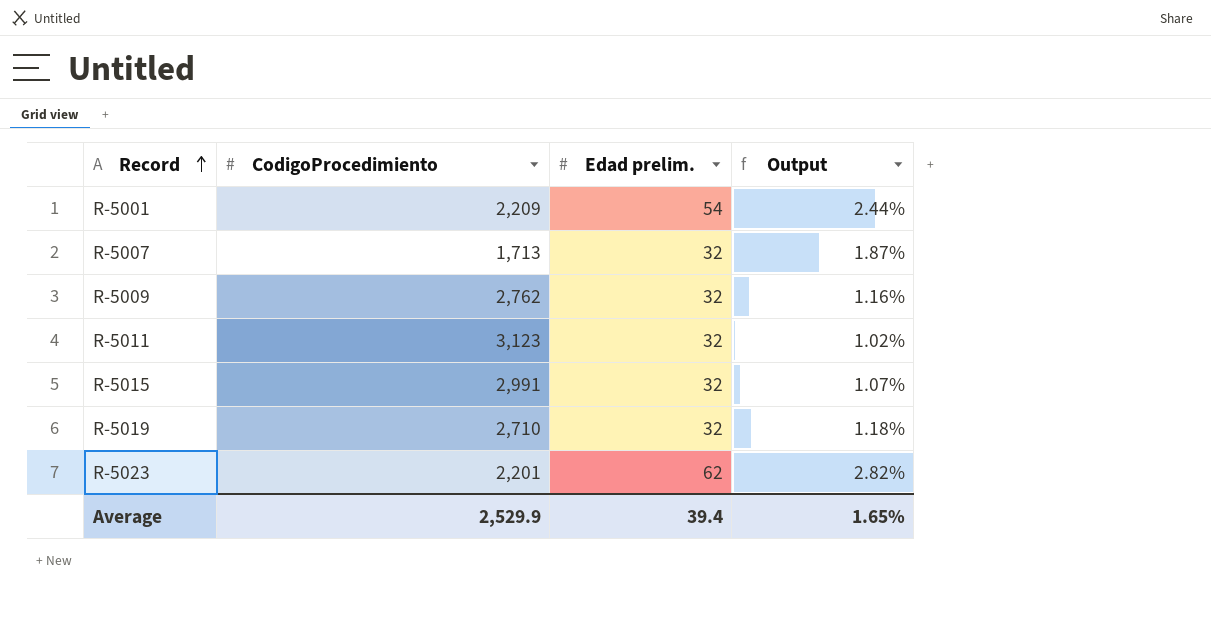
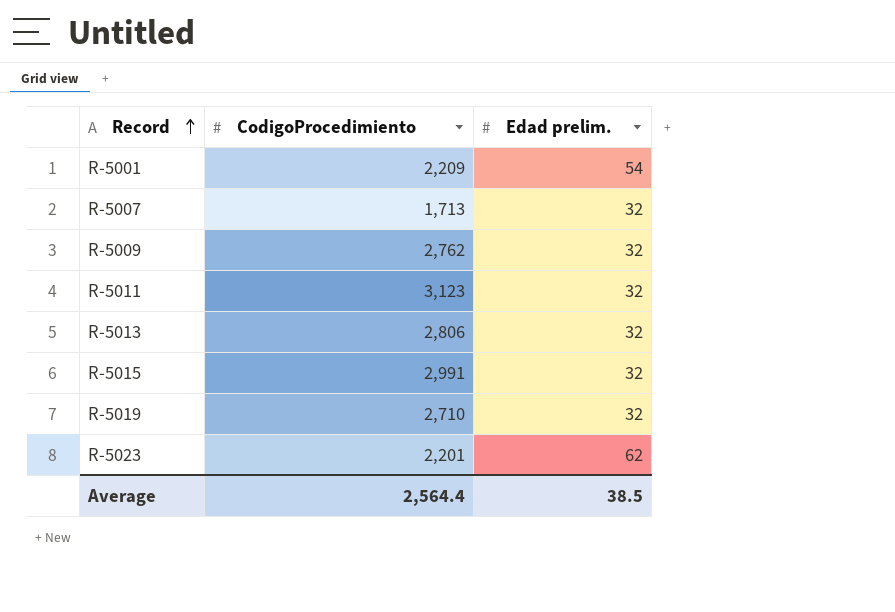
column Output | formula: [Edad prelim.] / [CodigoProcedimiento] -> none
row R-5013: none -> 2,806 | 32
Average | CodigoProcedimiento: 2,529.9 -> 2,564.4
Average | Edad prelim.: 39.4 -> 38.5

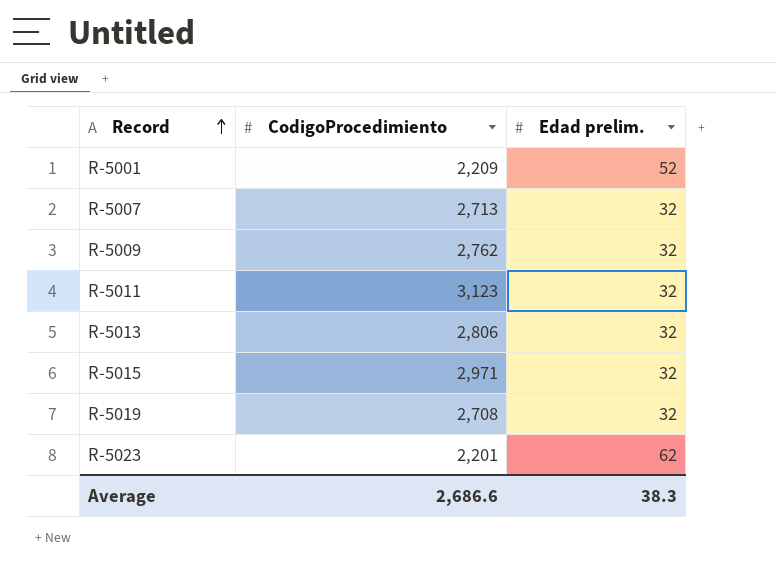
R-5001 | Edad prelim.: 54 -> 52
R-5007 | CodigoProcedimiento: 1,713 -> 2,713
R-5015 | CodigoProcedimiento: 2,991 -> 2,971
R-5019 | CodigoProcedimiento: 2,710 -> 2,708
Average | CodigoProcedimiento: 2,564.4 -> 2,686.6
Average | Edad prelim.: 38.5 -> 38.3

